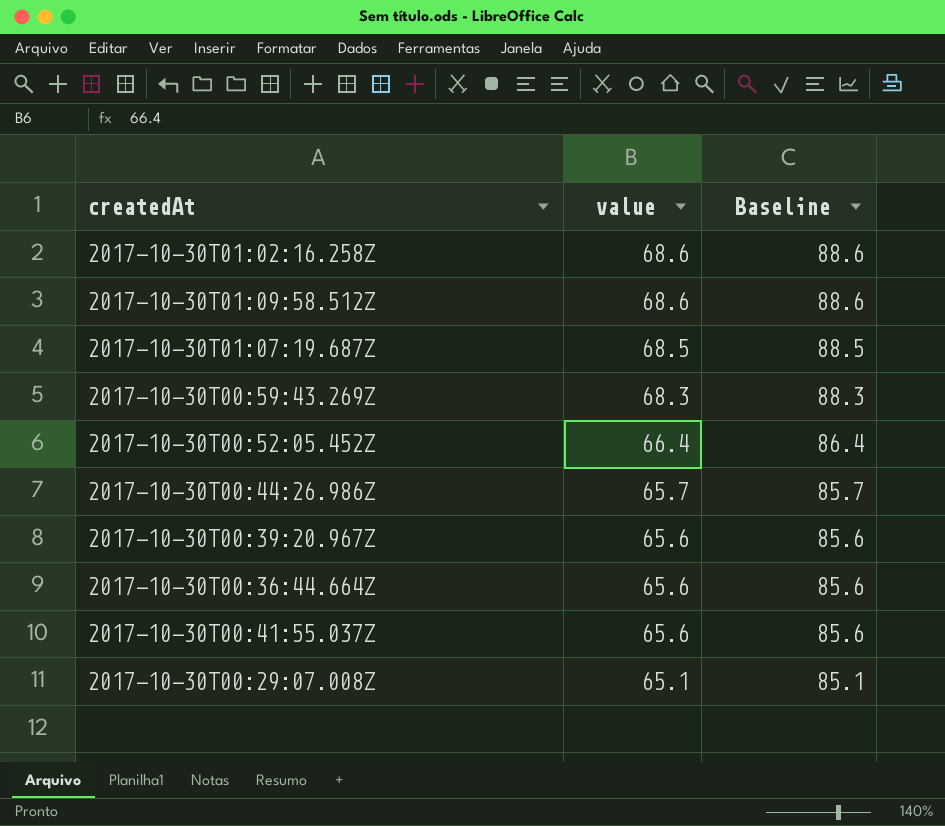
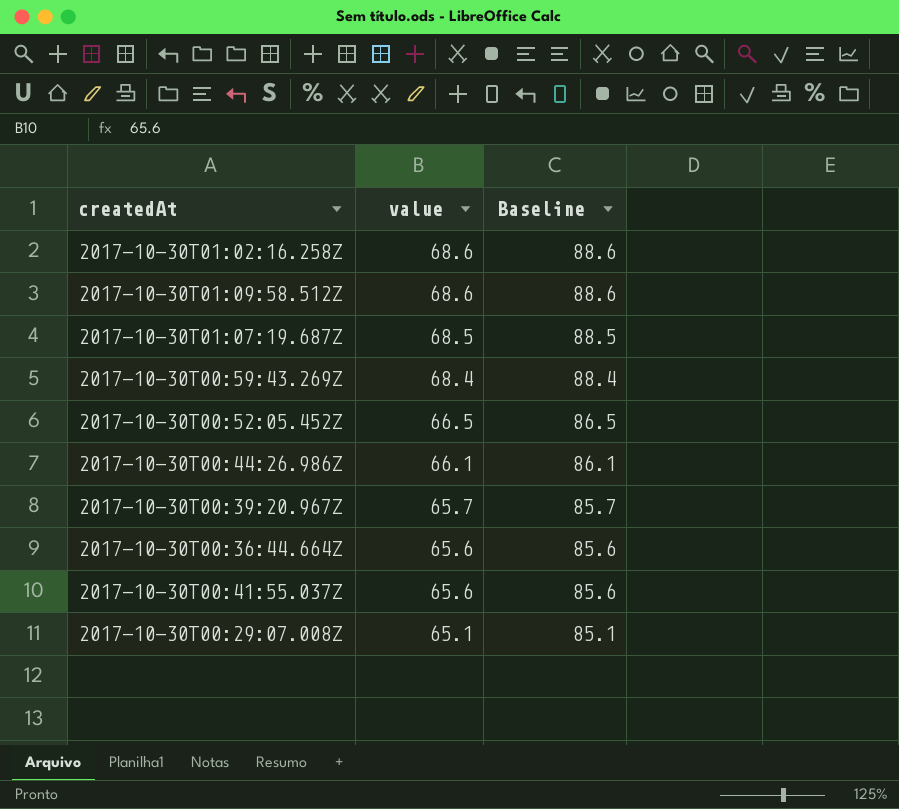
2017-10-30T00:59:43.269Z | value: 68.3 -> 68.4
2017-10-30T00:59:43.269Z | Baseline: 88.3 -> 88.4
2017-10-30T00:52:05.452Z | value: 66.4 -> 66.5
2017-10-30T00:52:05.452Z | Baseline: 86.4 -> 86.5
2017-10-30T00:44:26.986Z | value: 65.7 -> 66.1
2017-10-30T00:44:26.986Z | Baseline: 85.7 -> 86.1
2017-10-30T00:39:20.967Z | value: 65.6 -> 65.7
2017-10-30T00:39:20.967Z | Baseline: 85.6 -> 85.7

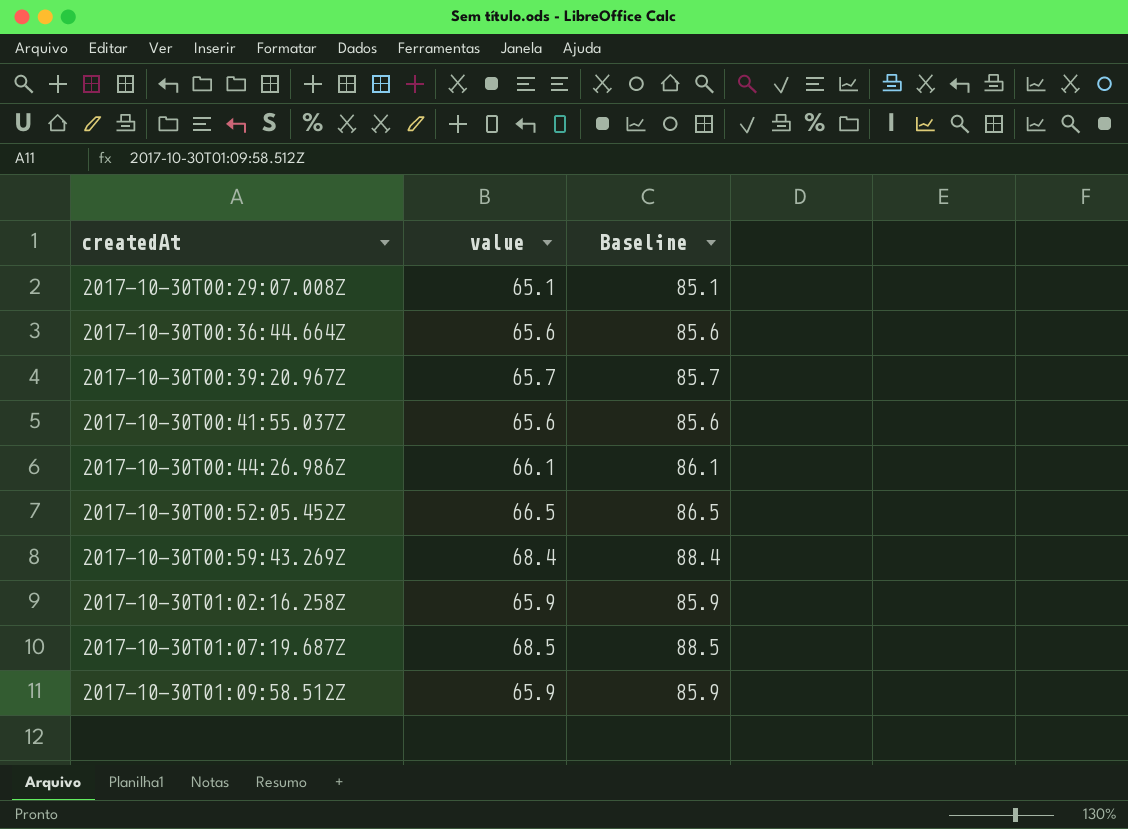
row order: value descending -> createdAt ascending
2017-10-30T01:02:16.258Z | value: 68.6 -> 65.9
2017-10-30T01:02:16.258Z | Baseline: 88.6 -> 85.9
2017-10-30T01:09:58.512Z | value: 68.6 -> 65.9
2017-10-30T01:09:58.512Z | Baseline: 88.6 -> 85.9

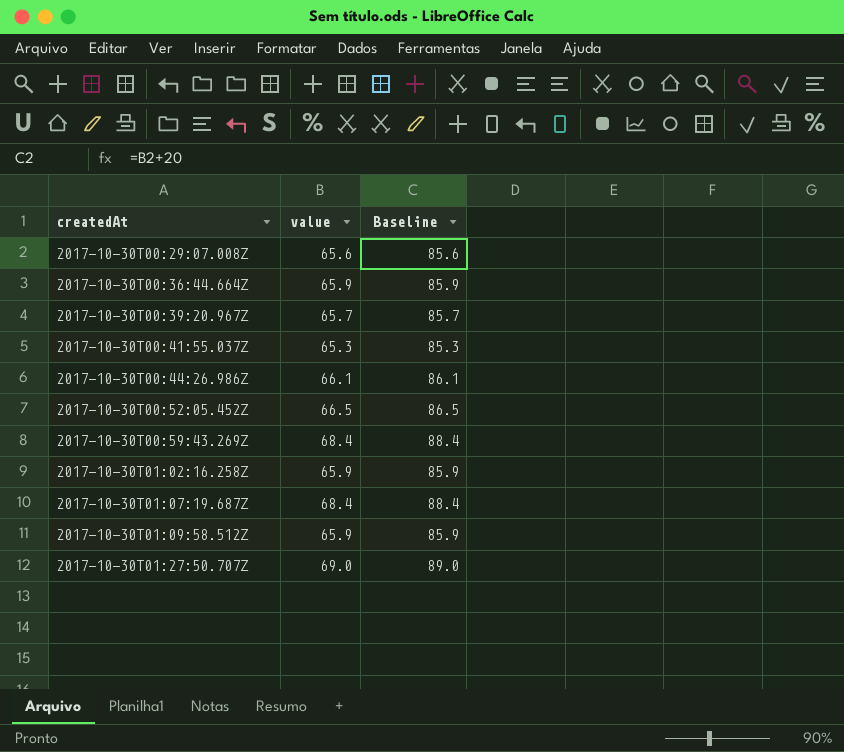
2017-10-30T00:29:07.008Z | value: 65.1 -> 65.6
2017-10-30T00:29:07.008Z | Baseline: 85.1 -> 85.6
2017-10-30T00:36:44.664Z | value: 65.6 -> 65.9
2017-10-30T00:36:44.664Z | Baseline: 85.6 -> 85.9
2017-10-30T00:41:55.037Z | value: 65.6 -> 65.3
2017-10-30T00:41:55.037Z | Baseline: 85.6 -> 85.3
2017-10-30T01:07:19.687Z | value: 68.5 -> 68.4
2017-10-30T01:07:19.687Z | Baseline: 88.5 -> 88.4
row 2017-10-30T01:27:50.707Z: none -> 69.0 | 89.0

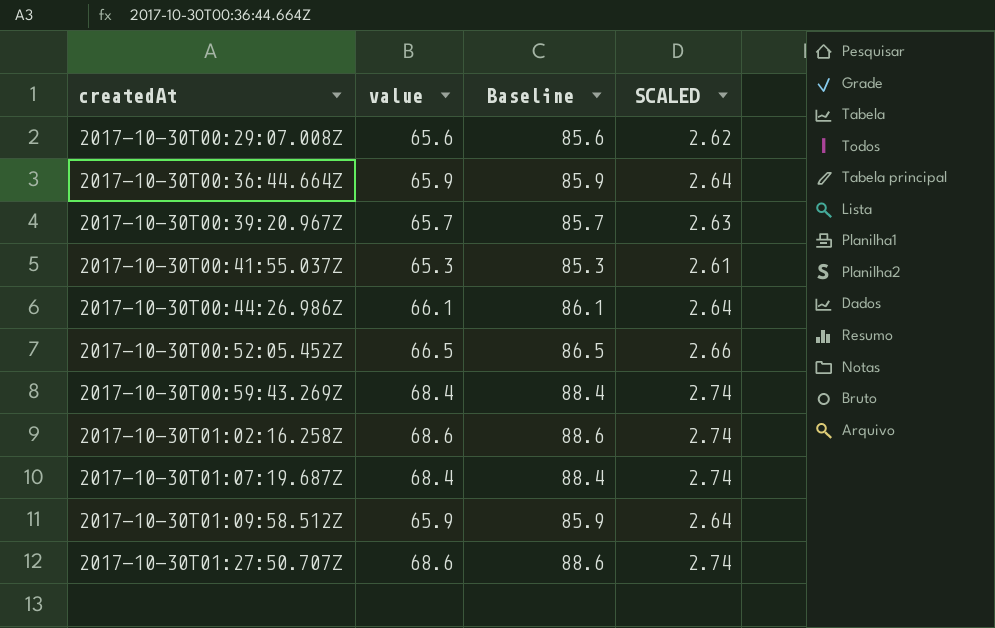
column SCALED | formula: none -> [value] * 0.04
2017-10-30T01:02:16.258Z | value: 65.9 -> 68.6
2017-10-30T01:02:16.258Z | Baseline: 85.9 -> 88.6
2017-10-30T01:27:50.707Z | value: 69.0 -> 68.6
2017-10-30T01:27:50.707Z | Baseline: 89.0 -> 88.6

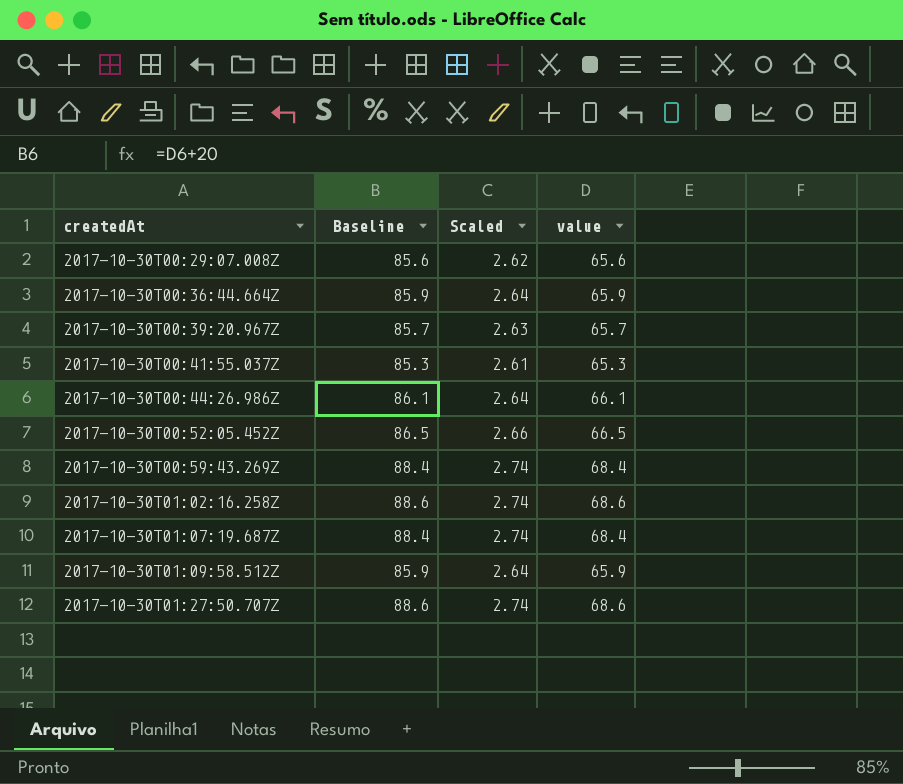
column name: SCALED -> Scaled
column value | position: 2 -> 4

